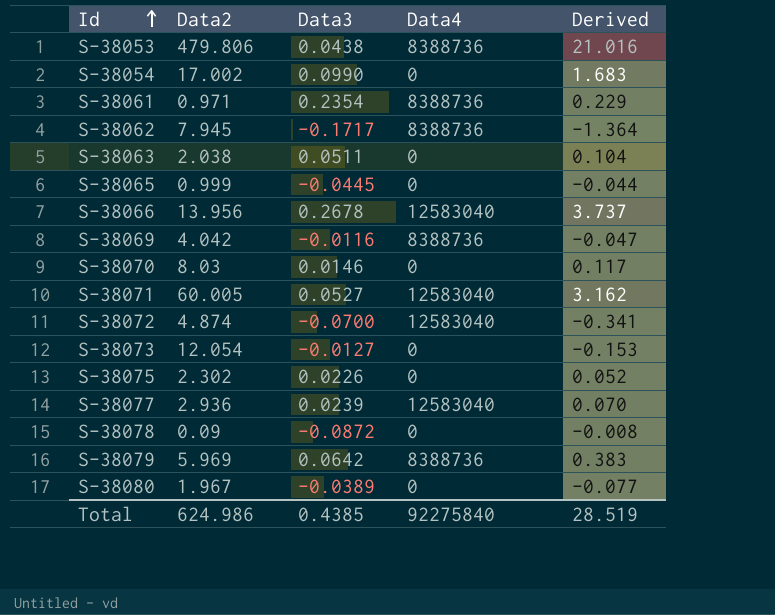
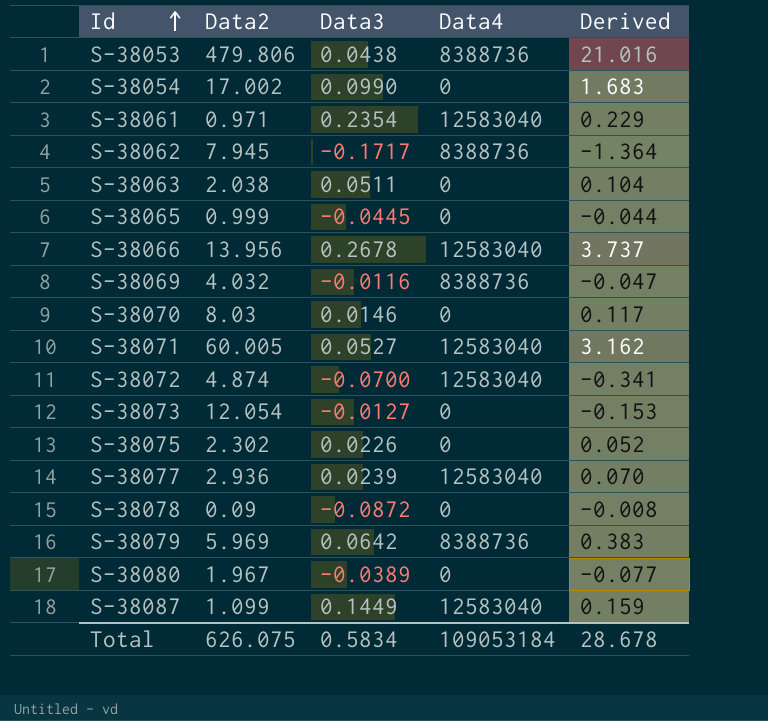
S-38061 | Data4: 8388736 -> 12583040
S-38069 | Data2: 4.042 -> 4.032
row S-38087: none -> 1.099 | 0.1449 | 12583040 | 0.159
Total | Data2: 624.986 -> 626.075
Total | Data3: 0.4385 -> 0.5834
Total | Data4: 92275840 -> 109053184
Total | Derived: 28.519 -> 28.678

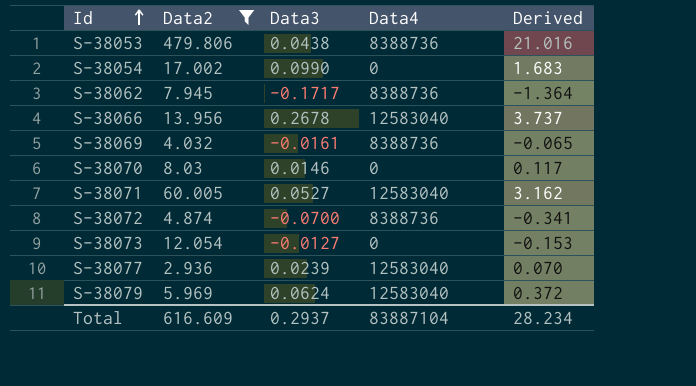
filter: none -> Data2 >= 2.936
S-38069 | Data3: -0.0116 -> -0.0161
S-38069 | Derived: -0.047 -> -0.065
S-38072 | Data4: 12583040 -> 8388736
S-38079 | Data3: 0.0642 -> 0.0624
S-38079 | Data4: 8388736 -> 12583040
S-38079 | Derived: 0.383 -> 0.372
Total | Data2: 626.075 -> 616.609
Total | Data3: 0.5834 -> 0.2937
Total | Data4: 109053184 -> 83887104
Total | Derived: 28.678 -> 28.234

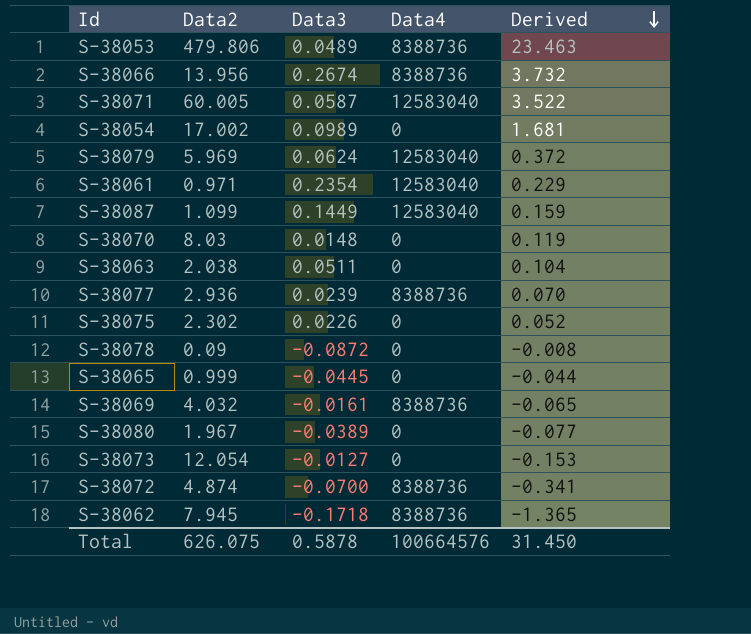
filter: Data2 >= 2.936 -> none
row order: Id ascending -> Derived descending
S-38053 | Data3: 0.0438 -> 0.0489
S-38053 | Derived: 21.016 -> 23.463
S-38066 | Data3: 0.2678 -> 0.2674
S-38066 | Data4: 12583040 -> 8388736
S-38066 | Derived: 3.737 -> 3.732
S-38071 | Data3: 0.0527 -> 0.0587
S-38071 | Derived: 3.162 -> 3.522
S-38054 | Data3: 0.0990 -> 0.0989
S-38054 | Derived: 1.683 -> 1.681
S-38070 | Data3: 0.0146 -> 0.0148
S-38070 | Derived: 0.117 -> 0.119
S-38077 | Data4: 12583040 -> 8388736
S-38062 | Data3: -0.1717 -> -0.1718
S-38062 | Derived: -1.364 -> -1.365
Total | Data2: 616.609 -> 626.075
Total | Data3: 0.2937 -> 0.5878
Total | Data4: 83887104 -> 100664576
Total | Derived: 28.234 -> 31.450

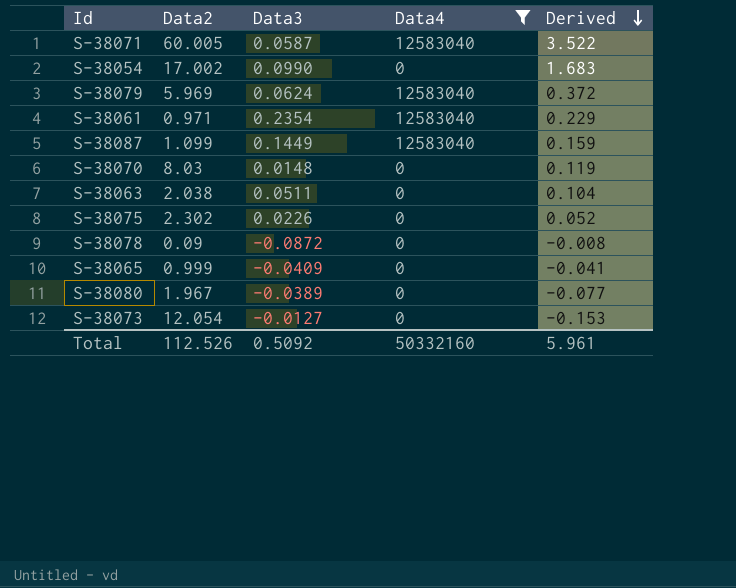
filter: none -> Data4 != 8388736
S-38054 | Data3: 0.0989 -> 0.0990
S-38054 | Derived: 1.681 -> 1.683
S-38065 | Data3: -0.0445 -> -0.0409
S-38065 | Derived: -0.044 -> -0.041
Total | Data2: 626.075 -> 112.526
Total | Data3: 0.5878 -> 0.5092
Total | Data4: 100664576 -> 50332160
Total | Derived: 31.450 -> 5.961

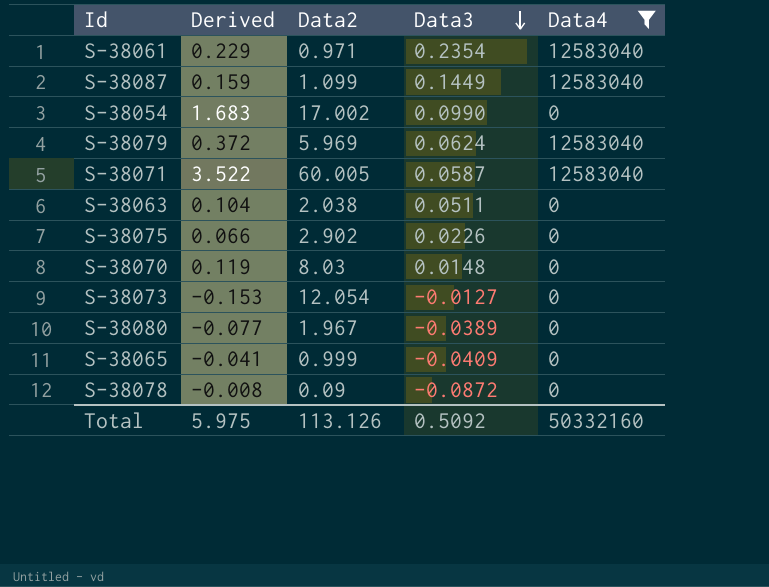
row order: Derived descending -> Data3 descending
column Derived | position: 5 -> 2
S-38075 | Derived: 0.052 -> 0.066
S-38075 | Data2: 2.302 -> 2.902
Total | Derived: 5.961 -> 5.975
Total | Data2: 112.526 -> 113.126

